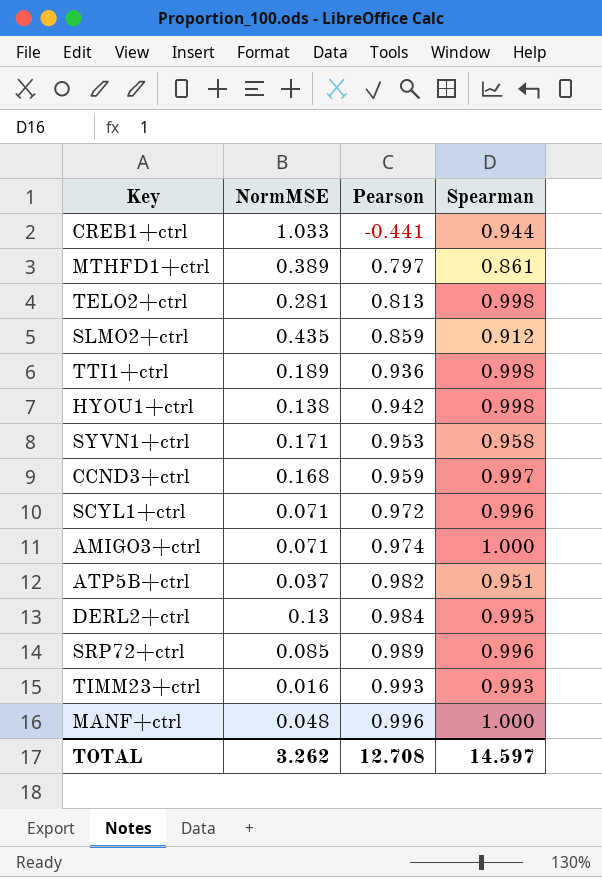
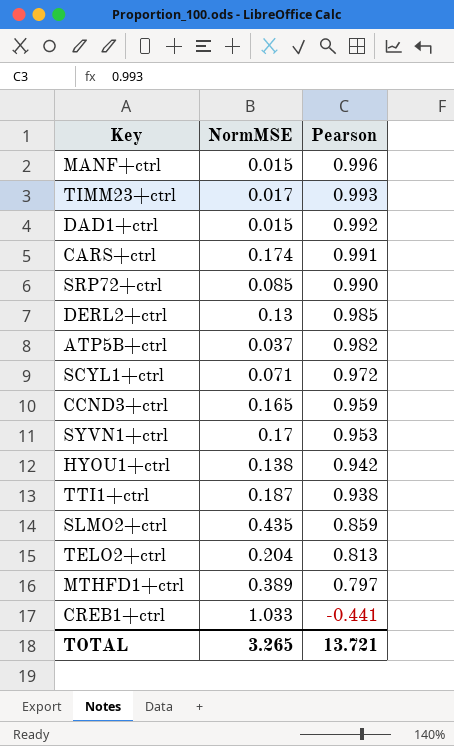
row order: Pearson ascending -> Pearson descending
column Spearman | position: 4 -> none
row AMIGO3+ctrl: 0.071 | 0.974 | 1.000 -> none
MANF+ctrl | NormMSE: 0.048 -> 0.015
TIMM23+ctrl | NormMSE: 0.016 -> 0.017
row DAD1+ctrl: none -> 0.015 | 0.992
row CARS+ctrl: none -> 0.174 | 0.991
SRP72+ctrl | Pearson: 0.989 -> 0.990
DERL2+ctrl | Pearson: 0.984 -> 0.985
CCND3+ctrl | NormMSE: 0.168 -> 0.165
SYVN1+ctrl | NormMSE: 0.171 -> 0.17
TTI1+ctrl | NormMSE: 0.189 -> 0.187
TTI1+ctrl | Pearson: 0.936 -> 0.938
TELO2+ctrl | NormMSE: 0.281 -> 0.204
TOTAL | NormMSE: 3.262 -> 3.265
TOTAL | Pearson: 12.708 -> 13.721

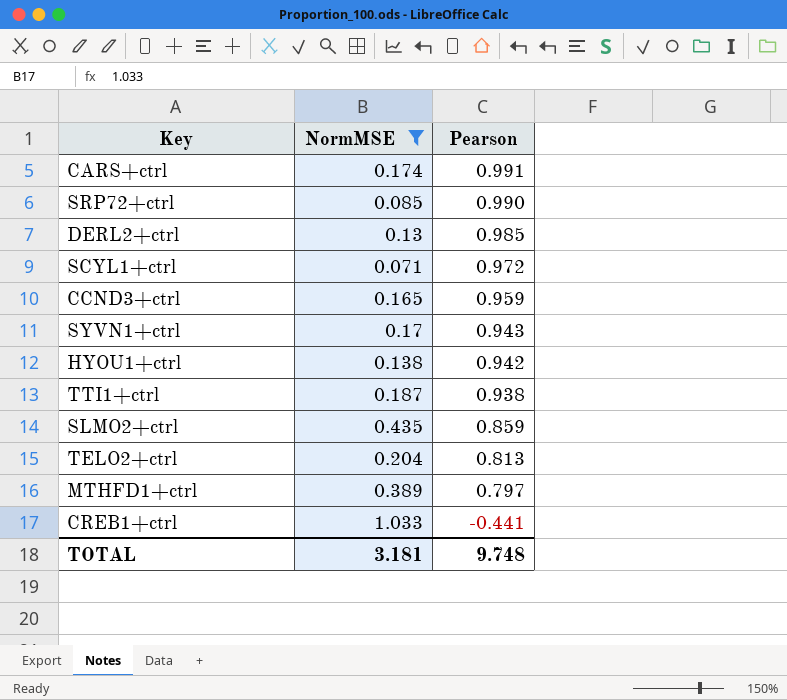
filter: none -> NormMSE >= 0.071
SYVN1+ctrl | Pearson: 0.953 -> 0.943
TOTAL | NormMSE: 3.265 -> 3.181
TOTAL | Pearson: 13.721 -> 9.748

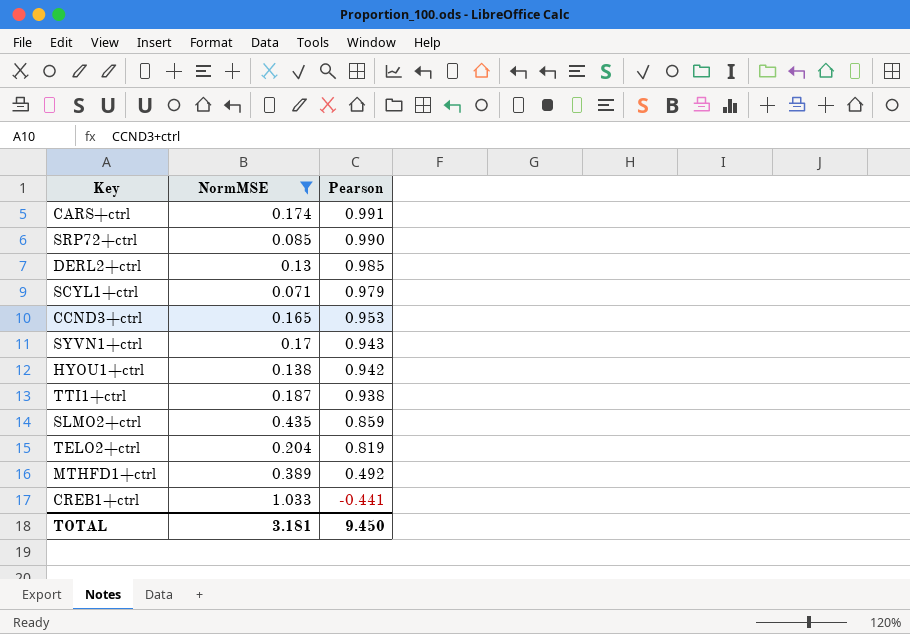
SCYL1+ctrl | Pearson: 0.972 -> 0.979
CCND3+ctrl | Pearson: 0.959 -> 0.953
TELO2+ctrl | Pearson: 0.813 -> 0.819
MTHFD1+ctrl | Pearson: 0.797 -> 0.492
TOTAL | Pearson: 9.748 -> 9.450

